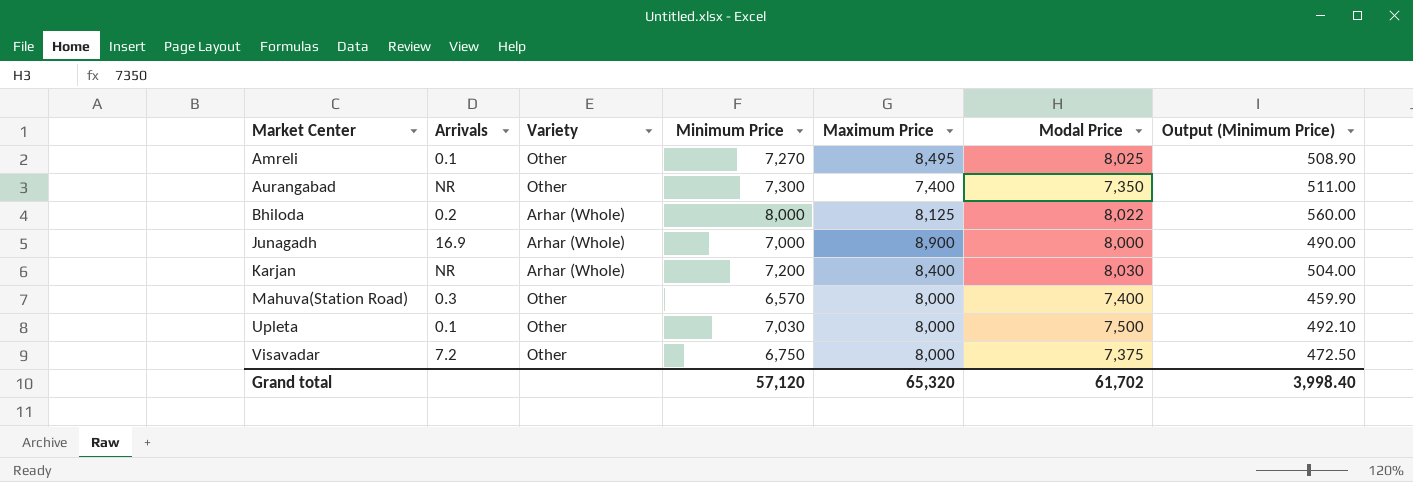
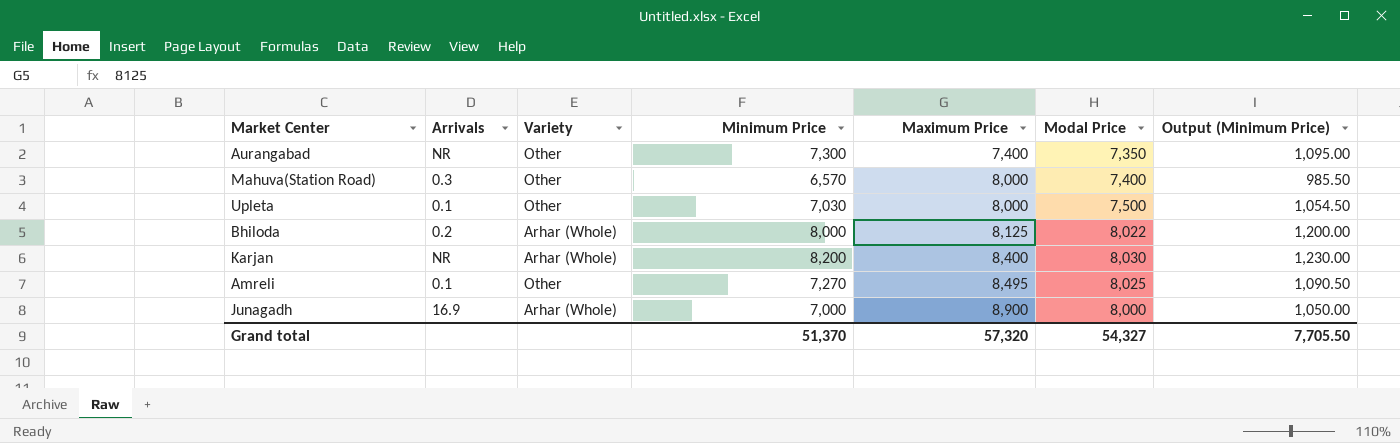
row order: Market Center ascending -> Maximum Price ascending
column Output (Minimum Price) | formula: [Minimum Price] * 0.07 -> [Minimum Price] * 0.15
row Visavadar: 7.2 | Other | 6,750 | 8,000 | 7,375 | 472.50 -> none
Karjan | Minimum Price: 7,200 -> 8,200
Grand total | Minimum Price: 57,120 -> 51,370
Grand total | Maximum Price: 65,320 -> 57,320
Grand total | Modal Price: 61,702 -> 54,327
Grand total | Output (Minimum Price): 3,998.40 -> 7,705.50

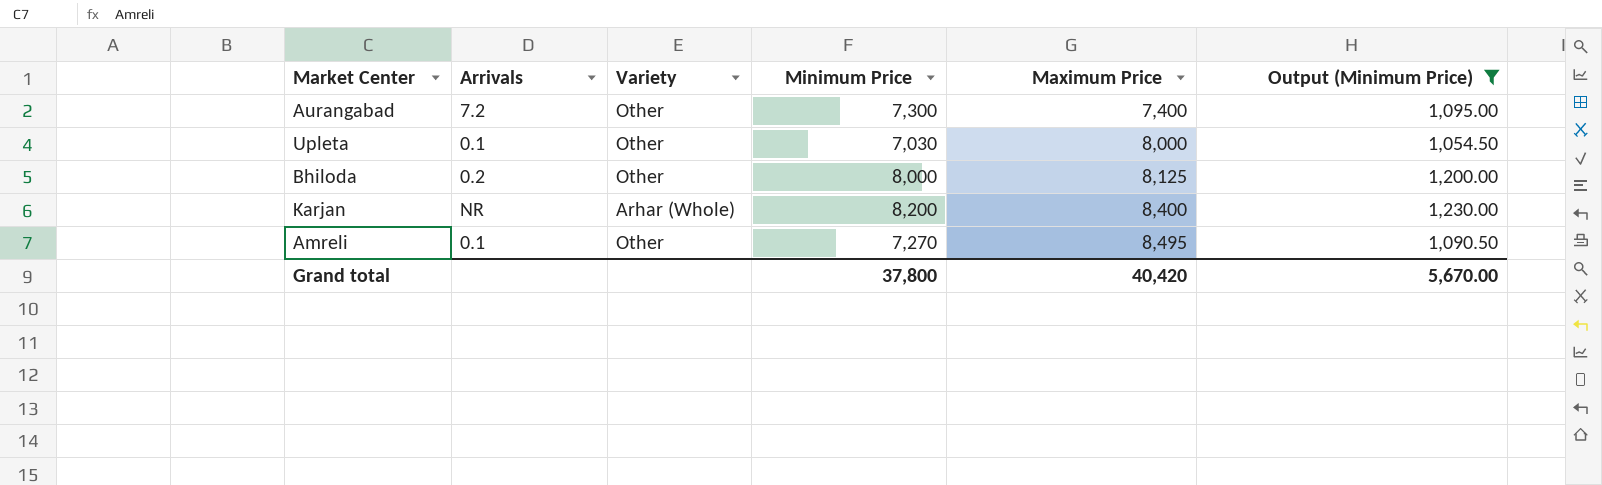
filter: none -> Output (Minimum Price) >= 1,054.50
column Modal Price | position: 6 -> none
Aurangabad | Arrivals: NR -> 7.2
Bhiloda | Variety: Arhar (Whole) -> Other
Grand total | Minimum Price: 51,370 -> 37,800
Grand total | Maximum Price: 57,320 -> 40,420
Grand total | Output (Minimum Price): 7,705.50 -> 5,670.00

